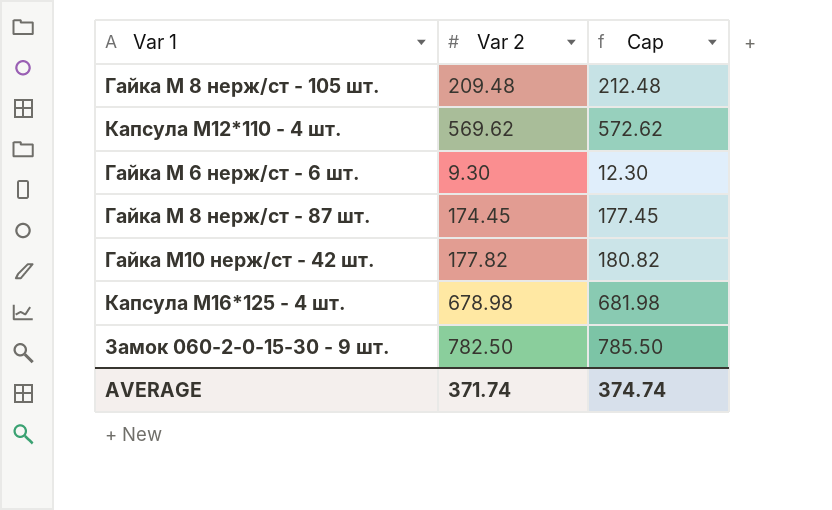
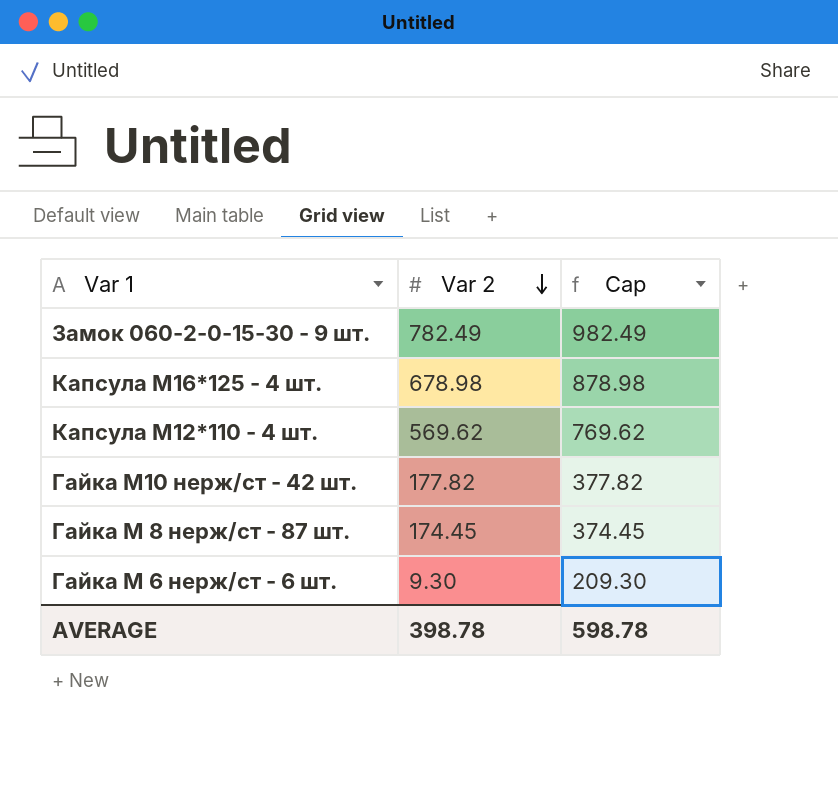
row order: none -> Var 2 descending
column Cap | formula: [Var 2] + 3 -> [Var 2] + 200
row Гайка М 8 нерж/ст - 105 шт.: 209.48 | 212.48 -> none
Замок 060-2-0-15-30 - 9 шт. | Var 2: 782.50 -> 782.49
AVERAGE | Var 2: 371.74 -> 398.78
AVERAGE | Cap: 374.74 -> 598.78

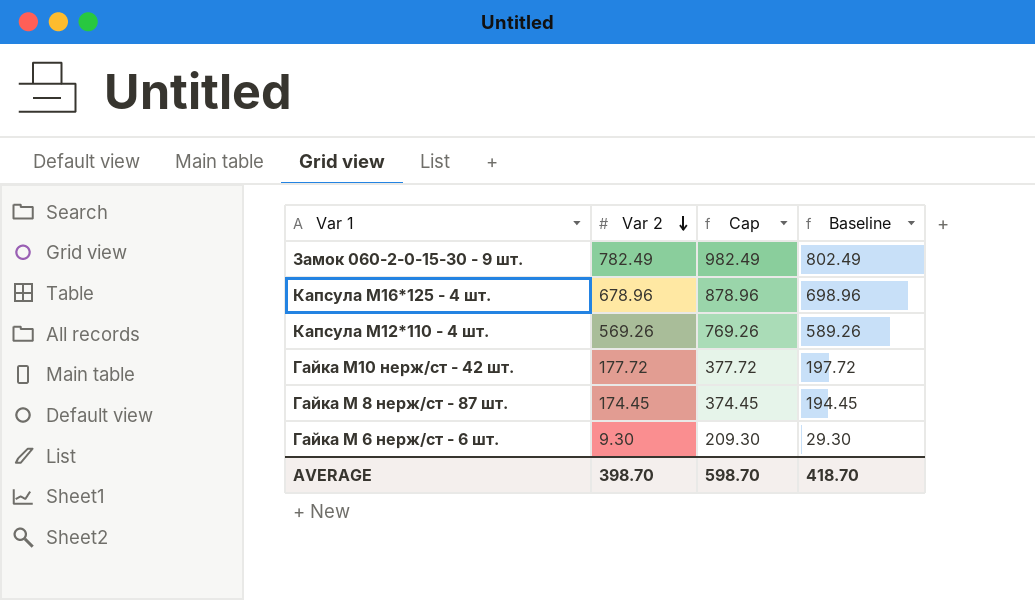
column Baseline | formula: none -> [Var 2] + 20
Капсула М16*125 - 4 шт. | Var 2: 678.98 -> 678.96
Капсула М16*125 - 4 шт. | Cap: 878.98 -> 878.96
Капсула М12*110 - 4 шт. | Var 2: 569.62 -> 569.26
Капсула М12*110 - 4 шт. | Cap: 769.62 -> 769.26
Гайка М10 нерж/ст - 42 шт. | Var 2: 177.82 -> 177.72
Гайка М10 нерж/ст - 42 шт. | Cap: 377.82 -> 377.72
AVERAGE | Var 2: 398.78 -> 398.70
AVERAGE | Cap: 598.78 -> 598.70

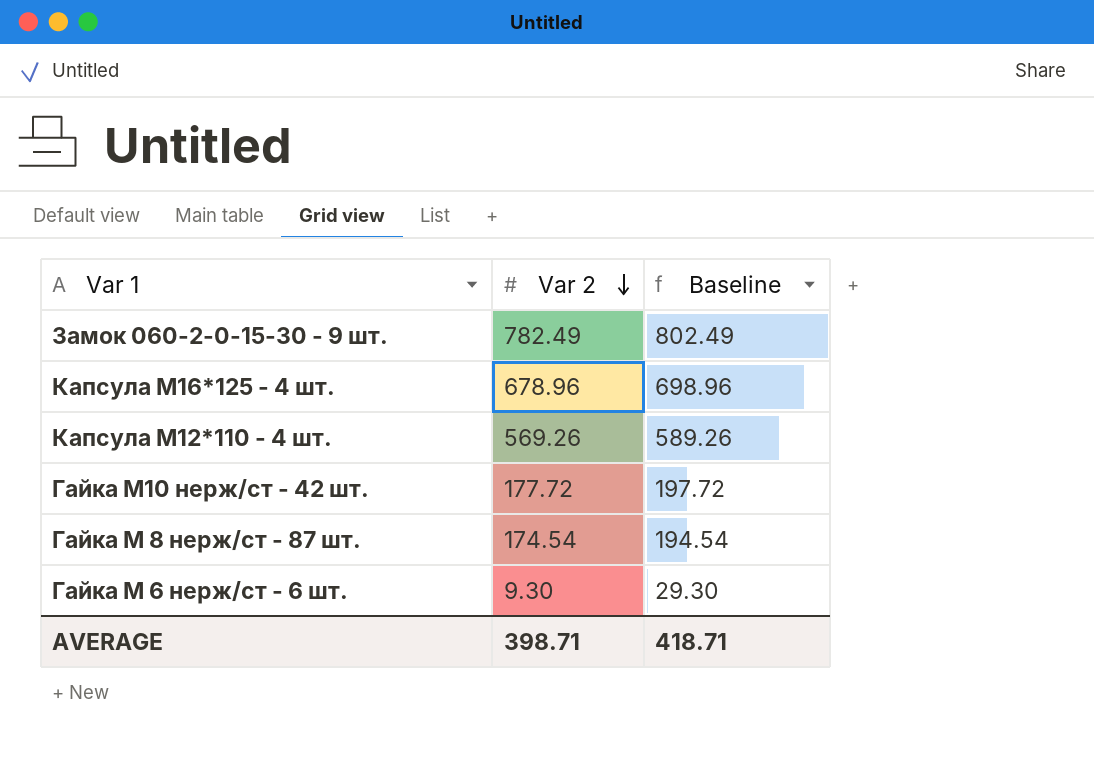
column Cap | formula: [Var 2] + 200 -> none
Гайка М 8 нерж/ст - 87 шт. | Var 2: 174.45 -> 174.54
Гайка М 8 нерж/ст - 87 шт. | Baseline: 194.45 -> 194.54
AVERAGE | Var 2: 398.70 -> 398.71
AVERAGE | Baseline: 418.70 -> 418.71

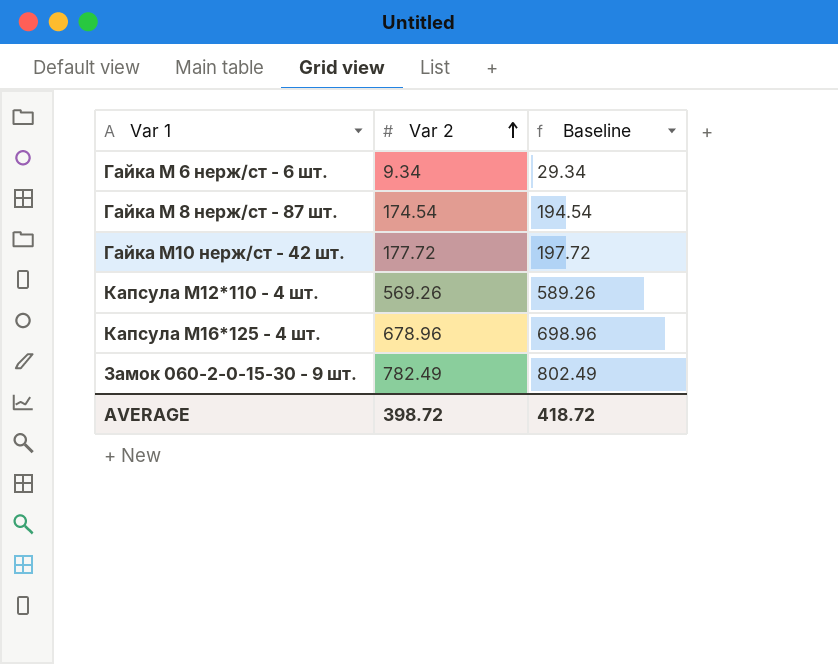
row order: Var 2 descending -> Var 2 ascending
Гайка М 6 нерж/ст - 6 шт. | Var 2: 9.30 -> 9.34
Гайка М 6 нерж/ст - 6 шт. | Baseline: 29.30 -> 29.34
AVERAGE | Var 2: 398.71 -> 398.72
AVERAGE | Baseline: 418.71 -> 418.72

